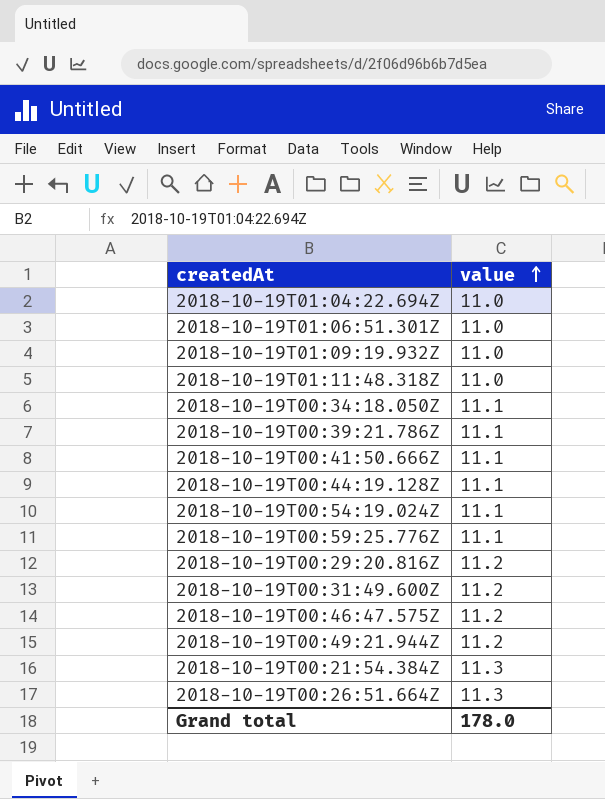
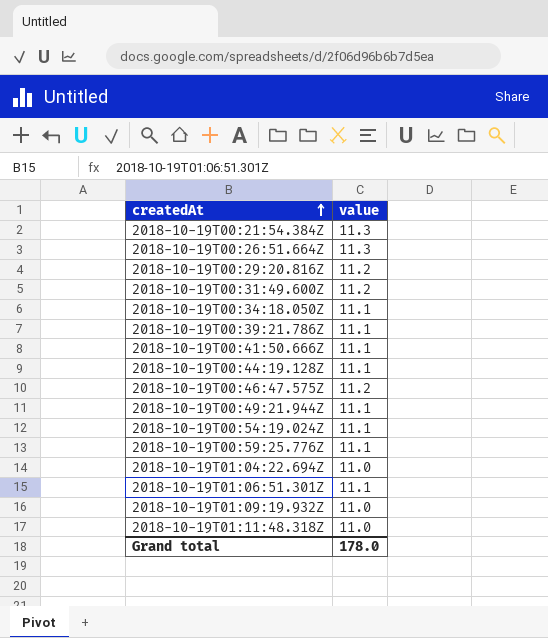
row order: value ascending -> createdAt ascending
2018-10-19T00:49:21.944Z | value: 11.2 -> 11.1
2018-10-19T01:06:51.301Z | value: 11.0 -> 11.1

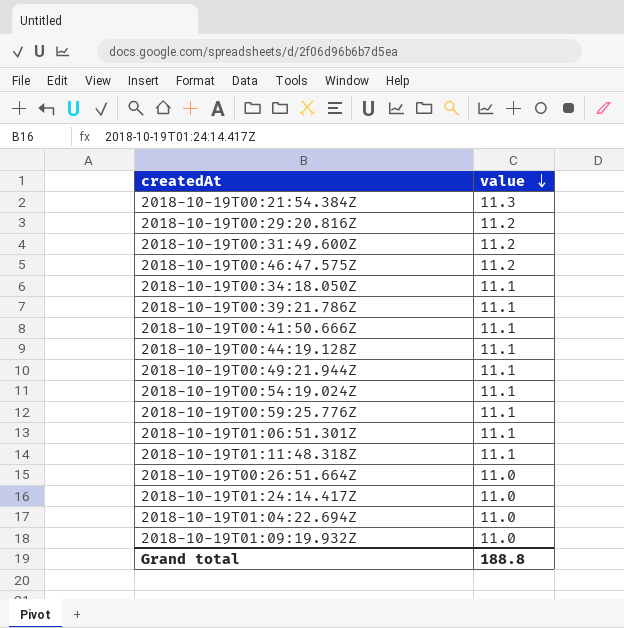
row order: createdAt ascending -> value descending
2018-10-19T01:11:48.318Z | value: 11.0 -> 11.1
2018-10-19T00:26:51.664Z | value: 11.3 -> 11.0
row 2018-10-19T01:24:14.417Z: none -> 11.0
Grand total | value: 178.0 -> 188.8

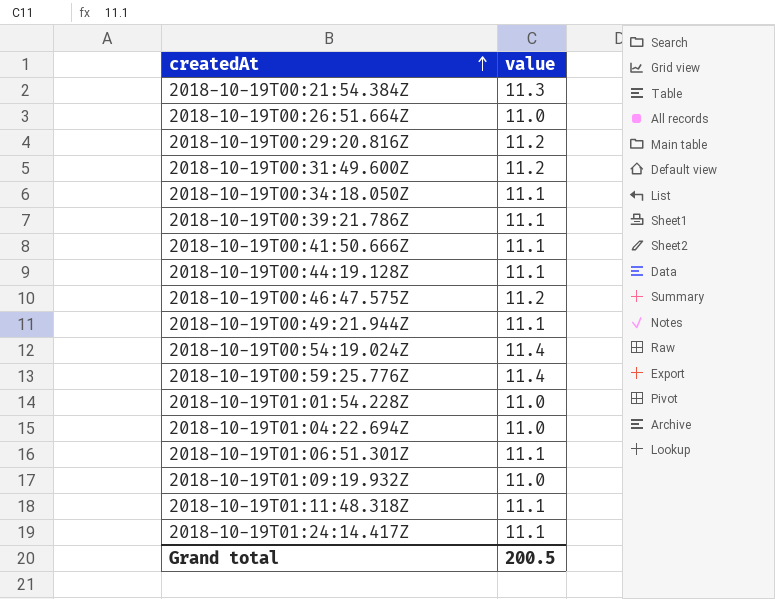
row order: value descending -> createdAt ascending
2018-10-19T00:54:19.024Z | value: 11.1 -> 11.4
2018-10-19T00:59:25.776Z | value: 11.1 -> 11.4
row 2018-10-19T01:01:54.228Z: none -> 11.0
2018-10-19T01:24:14.417Z | value: 11.0 -> 11.1
Grand total | value: 188.8 -> 200.5

